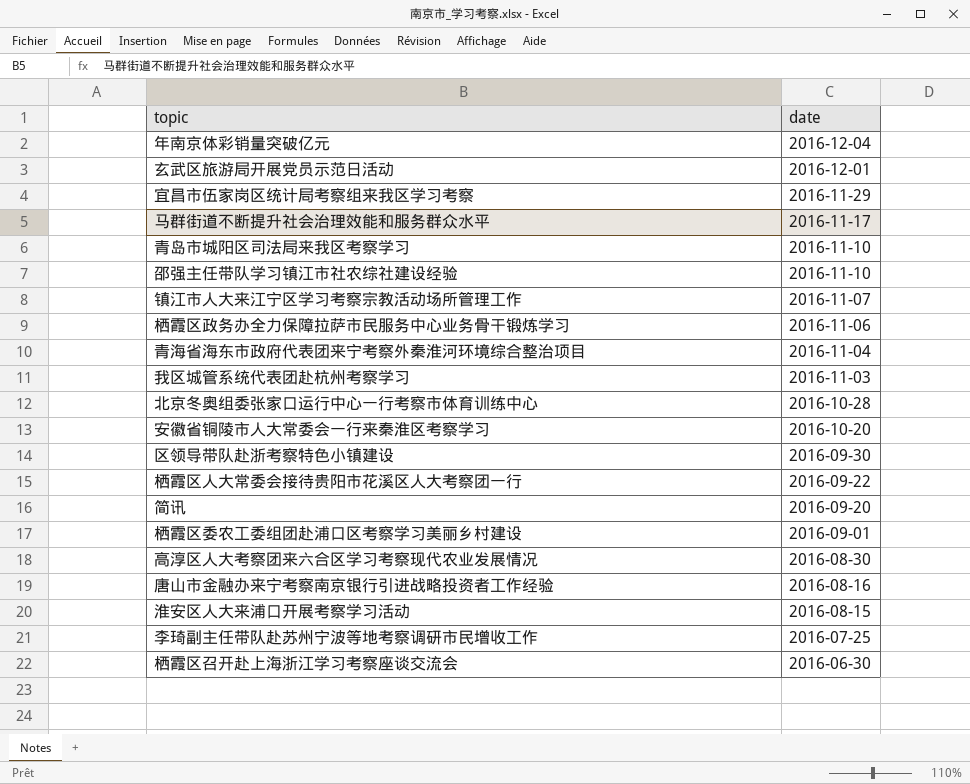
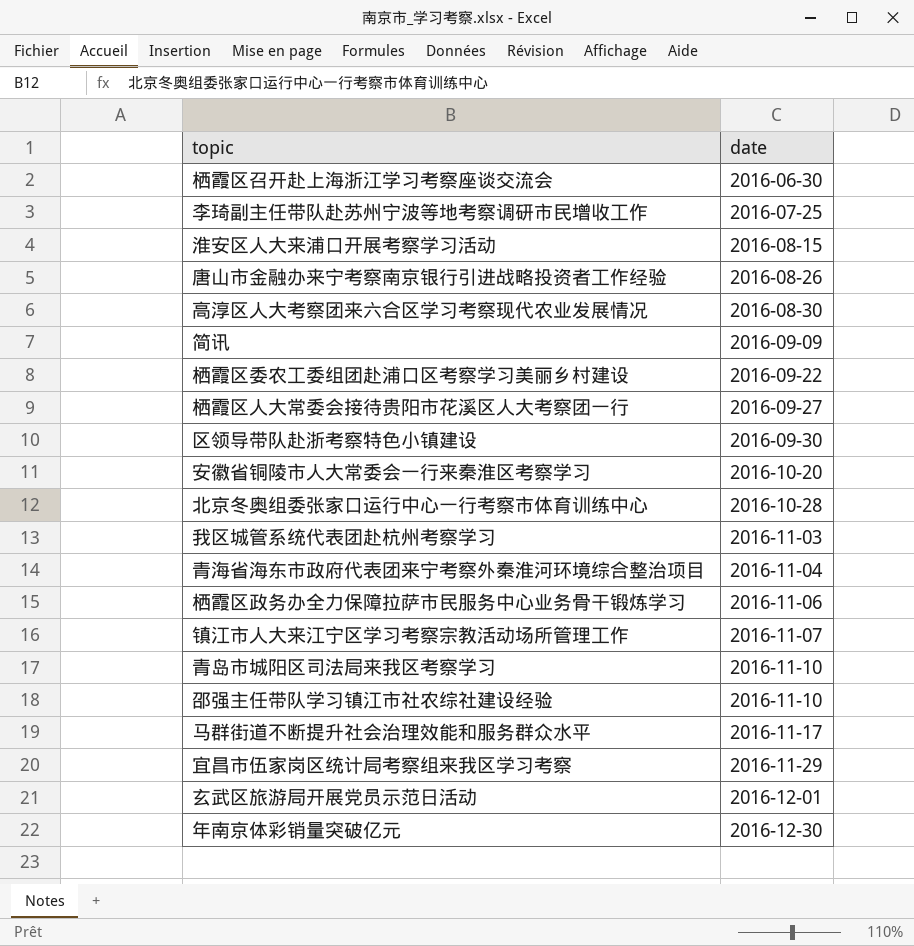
row order: date descending -> date ascending
唐山市金融办来宁考察南京银行引进战略投资者工作经验 | date: 2016-08-16 -> 2016-08-26
简讯 | date: 2016-09-20 -> 2016-09-09
栖霞区委农工委组团赴浦口区考察学习美丽乡村建设 | date: 2016-09-01 -> 2016-09-22
栖霞区人大常委会接待贵阳市花溪区人大考察团一行 | date: 2016-09-22 -> 2016-09-27
年南京体彩销量突破亿元 | date: 2016-12-04 -> 2016-12-30

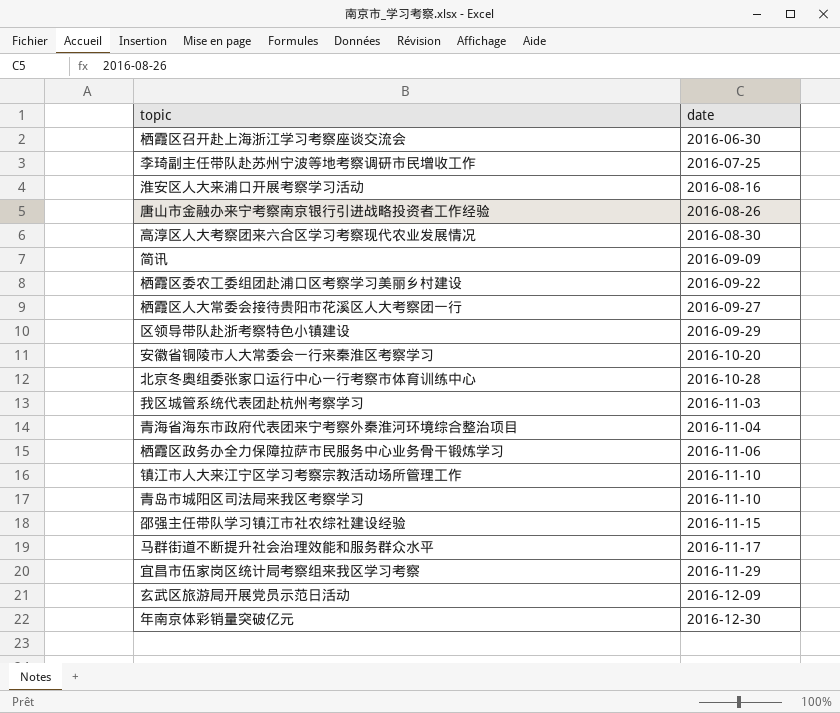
淮安区人大来浦口开展考察学习活动 | date: 2016-08-15 -> 2016-08-16
区领导带队赴浙考察特色小镇建设 | date: 2016-09-30 -> 2016-09-29
镇江市人大来江宁区学习考察宗教活动场所管理工作 | date: 2016-11-07 -> 2016-11-10
邵强主任带队学习镇江市社农综社建设经验 | date: 2016-11-10 -> 2016-11-15
玄武区旅游局开展党员示范日活动 | date: 2016-12-01 -> 2016-12-09

